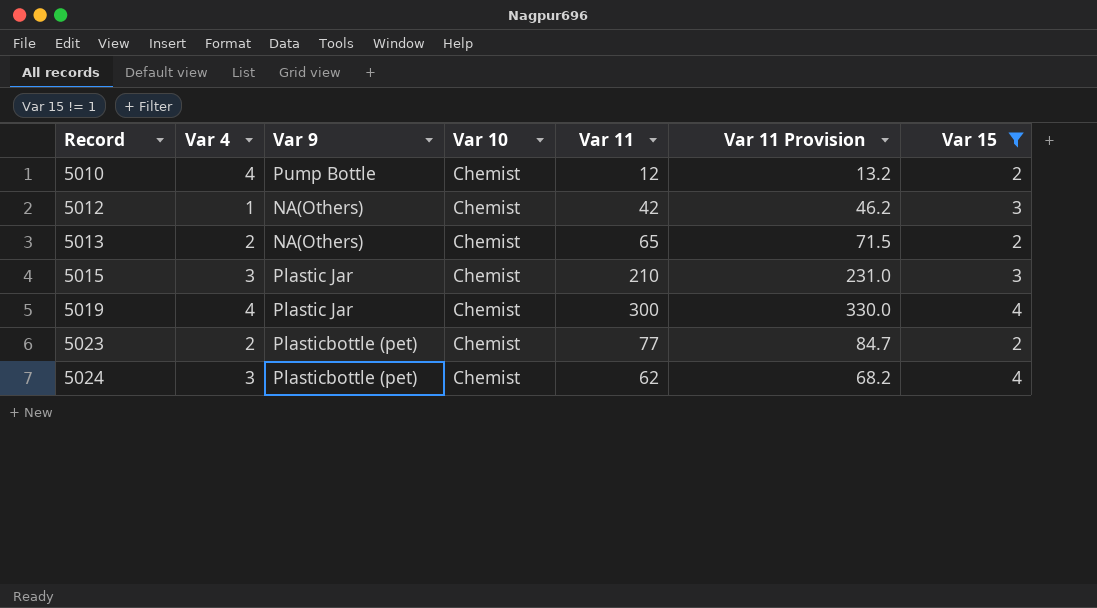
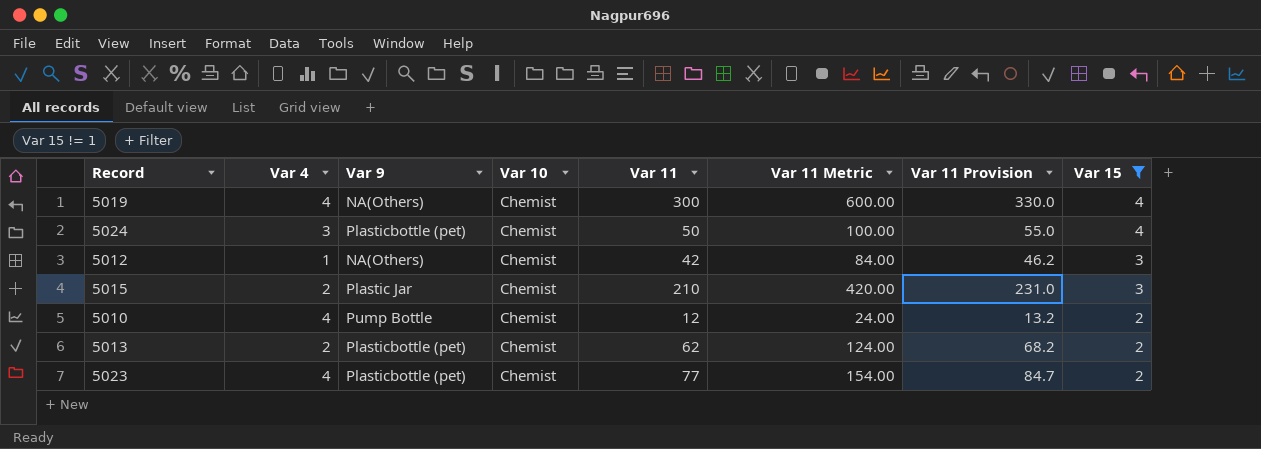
row order: Record ascending -> Var 15 descending
column Var 11 Metric | formula: none -> [Var 11] * 2
5019 | Var 9: Plastic Jar -> NA(Others)
5024 | Var 11: 62 -> 50
5024 | Var 11 Provision: 68.2 -> 55.0
5015 | Var 4: 3 -> 2
5013 | Var 9: NA(Others) -> Plasticbottle (pet)
5013 | Var 11: 65 -> 62
5013 | Var 11 Provision: 71.5 -> 68.2
5023 | Var 4: 2 -> 4

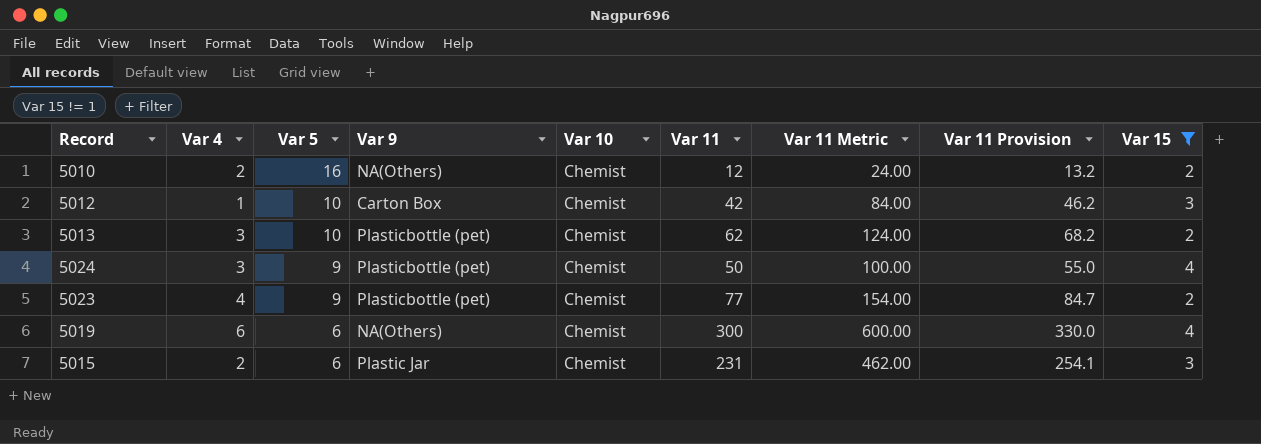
row order: Var 15 descending -> Var 5 descending
column Var 5 | position: none -> 3
5010 | Var 4: 4 -> 2
5010 | Var 9: Pump Bottle -> NA(Others)
5012 | Var 9: NA(Others) -> Carton Box
5013 | Var 4: 2 -> 3
5019 | Var 4: 4 -> 6
5015 | Var 11: 210 -> 231
5015 | Var 11 Metric: 420.00 -> 462.00
5015 | Var 11 Provision: 231.0 -> 254.1

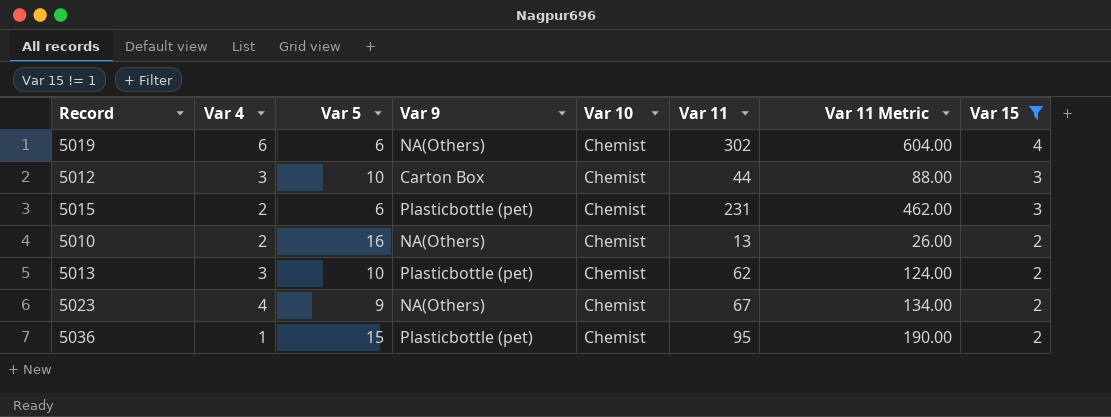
row order: Var 5 descending -> Var 15 descending
column Var 11 Provision | formula: [Var 11] * 1.1 -> none
row 5024: 3 | 9 | Plasticbottle (pet) | Chemist | 50 | 100.00 | 55.0 | 4 -> none
5019 | Var 11: 300 -> 302
5019 | Var 11 Metric: 600.00 -> 604.00
5012 | Var 4: 1 -> 3
5012 | Var 11: 42 -> 44
5012 | Var 11 Metric: 84.00 -> 88.00
5015 | Var 9: Plastic Jar -> Plasticbottle (pet)
5010 | Var 11: 12 -> 13
5010 | Var 11 Metric: 24.00 -> 26.00
5023 | Var 9: Plasticbottle (pet) -> NA(Others)
5023 | Var 11: 77 -> 67
5023 | Var 11 Metric: 154.00 -> 134.00
row 5036: none -> 1 | 15 | Plasticbottle (pet) | Chemist | 95 | 190.00 | 2

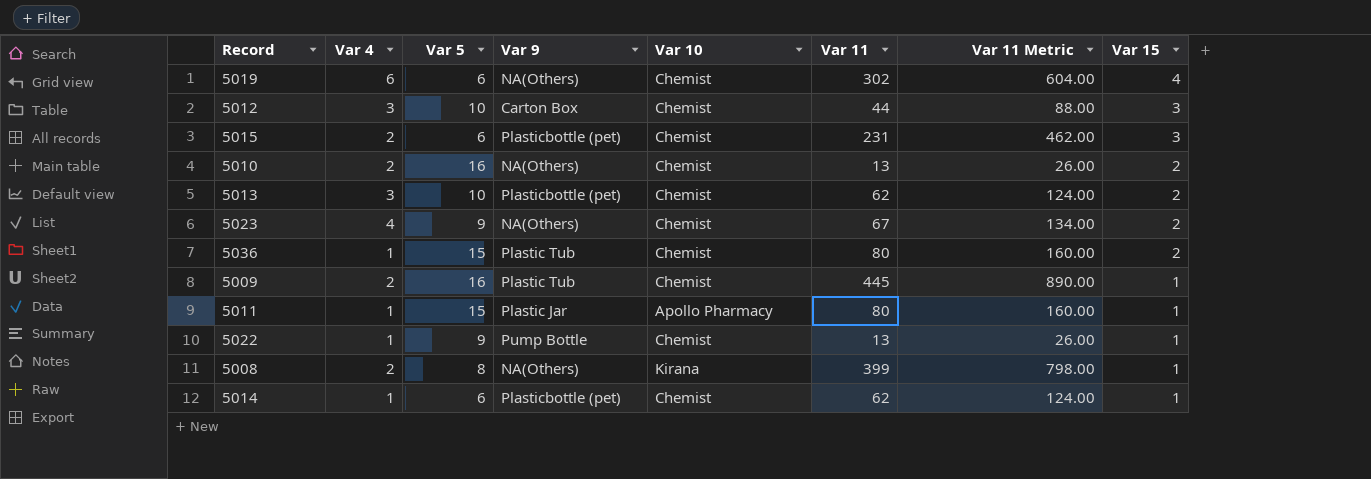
filter: Var 15 != 1 -> none
5036 | Var 9: Plasticbottle (pet) -> Plastic Tub
5036 | Var 11: 95 -> 80
5036 | Var 11 Metric: 190.00 -> 160.00

